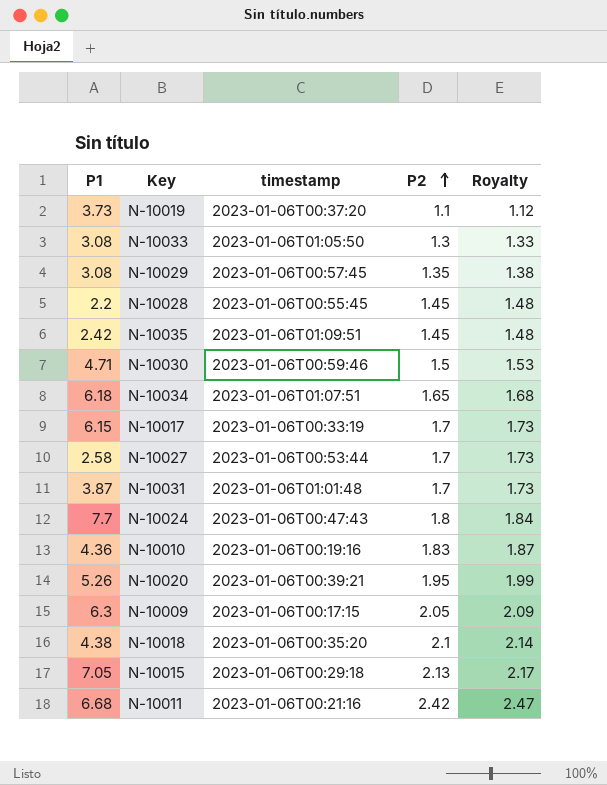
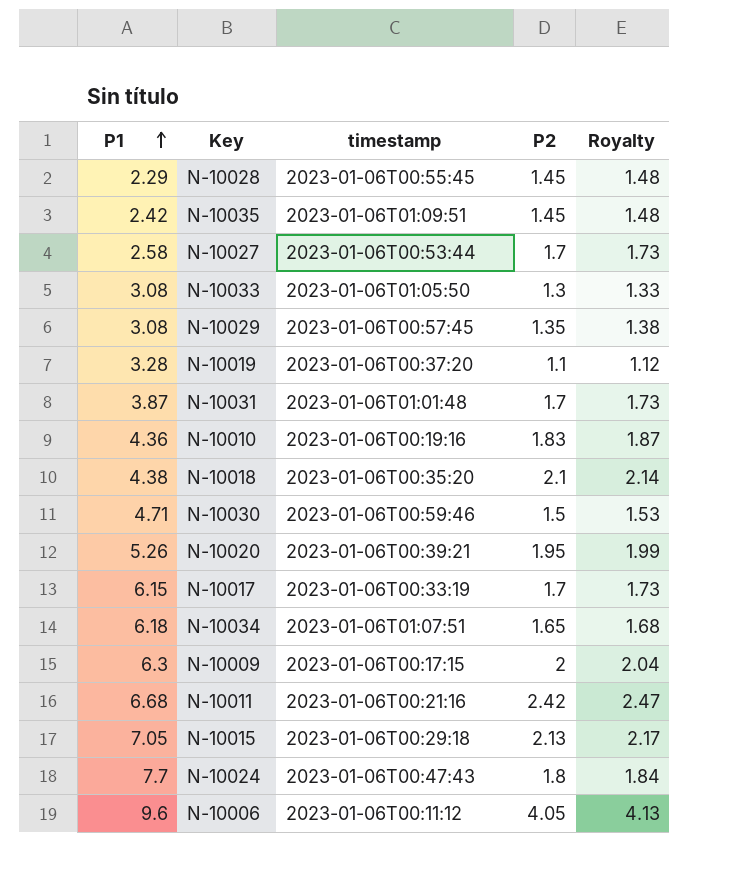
row order: P2 ascending -> P1 ascending
N-10028 | P1: 2.2 -> 2.29
N-10019 | P1: 3.73 -> 3.28
N-10009 | P2: 2.05 -> 2
N-10009 | Royalty: 2.09 -> 2.04
row N-10006: none -> 9.6 | 2023-01-06T00:11:12 | 4.05 | 4.13

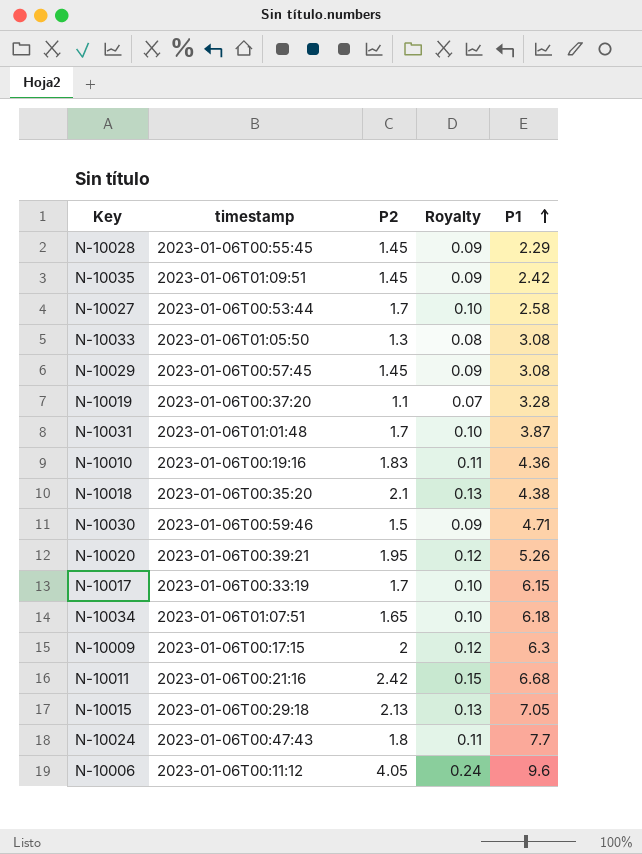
column Royalty | formula: [P2] * 1.02 -> [P2] * 0.06
column P1 | position: 1 -> 5
N-10029 | P2: 1.35 -> 1.45

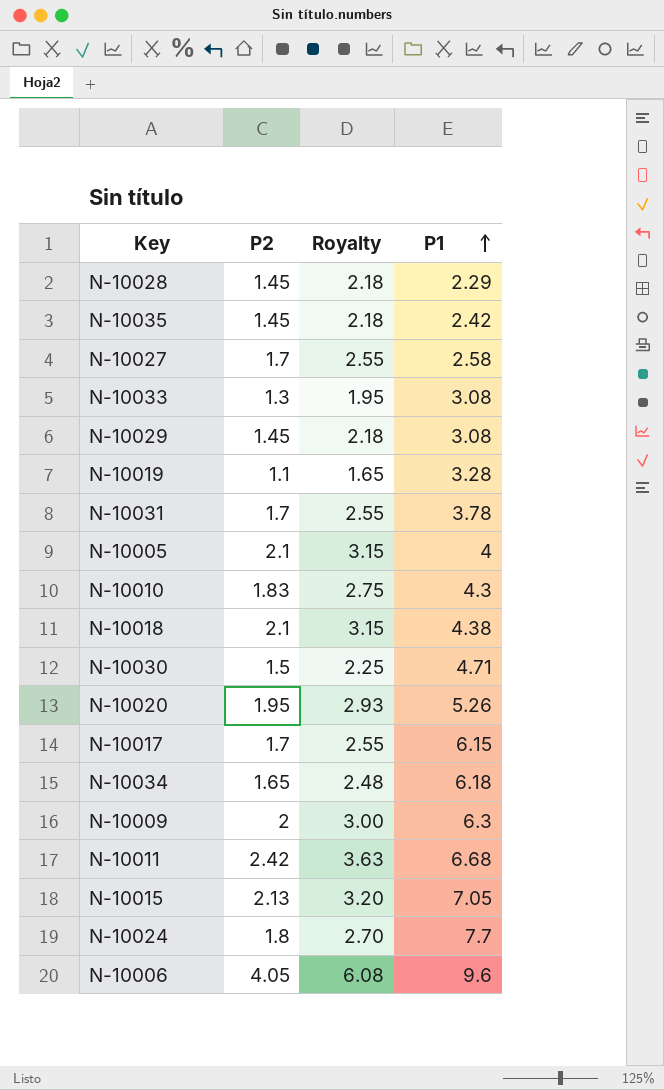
column timestamp | position: 2 -> none
column Royalty | formula: [P2] * 0.06 -> [P2] * 1.5
N-10031 | P1: 3.87 -> 3.78
row N-10005: none -> 2.1 | 3.15 | 4
N-10010 | P1: 4.36 -> 4.3

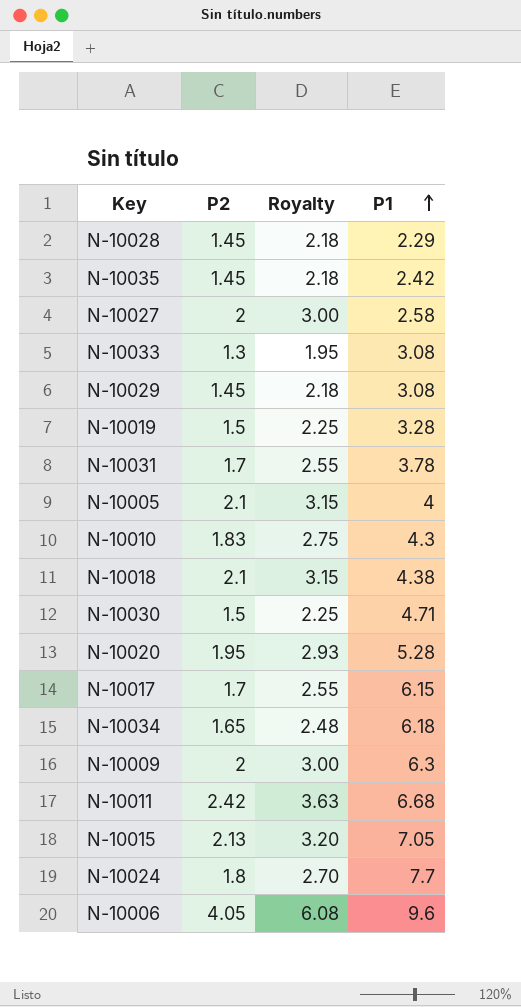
N-10027 | P2: 1.7 -> 2
N-10027 | Royalty: 2.55 -> 3.00
N-10019 | P2: 1.1 -> 1.5
N-10019 | Royalty: 1.65 -> 2.25
N-10020 | P1: 5.26 -> 5.28

